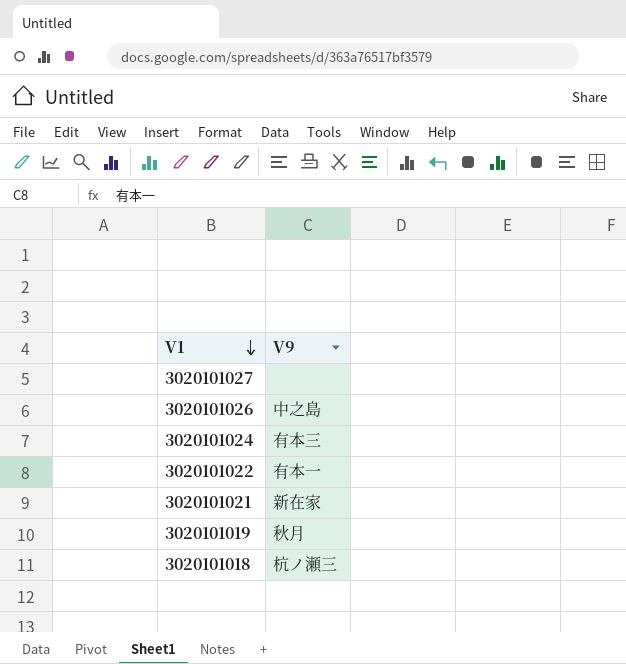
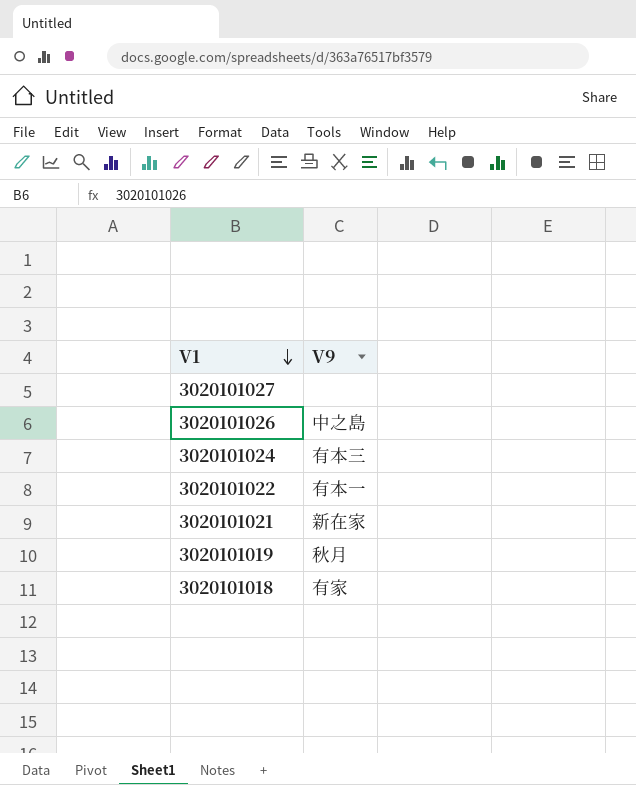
3020101018 | V9: 杭ノ瀬三 -> 有家

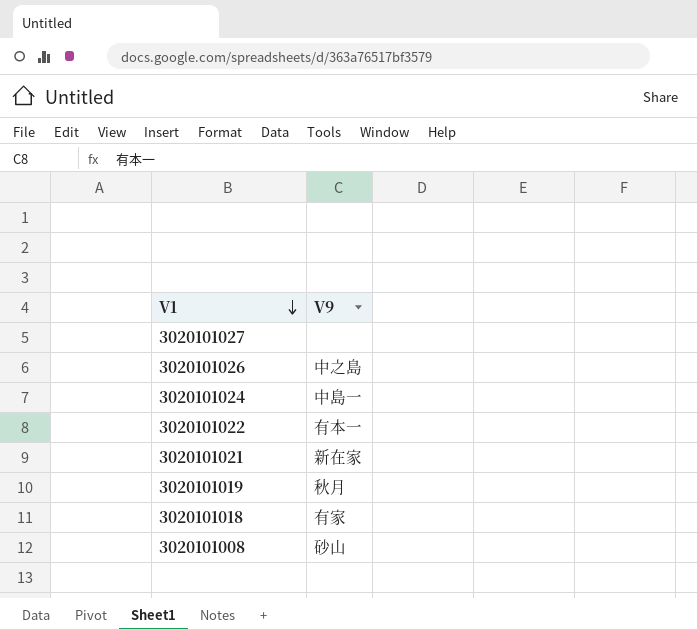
3020101024 | V9: 有本三 -> 中島一
row 3020101008: none -> 砂山

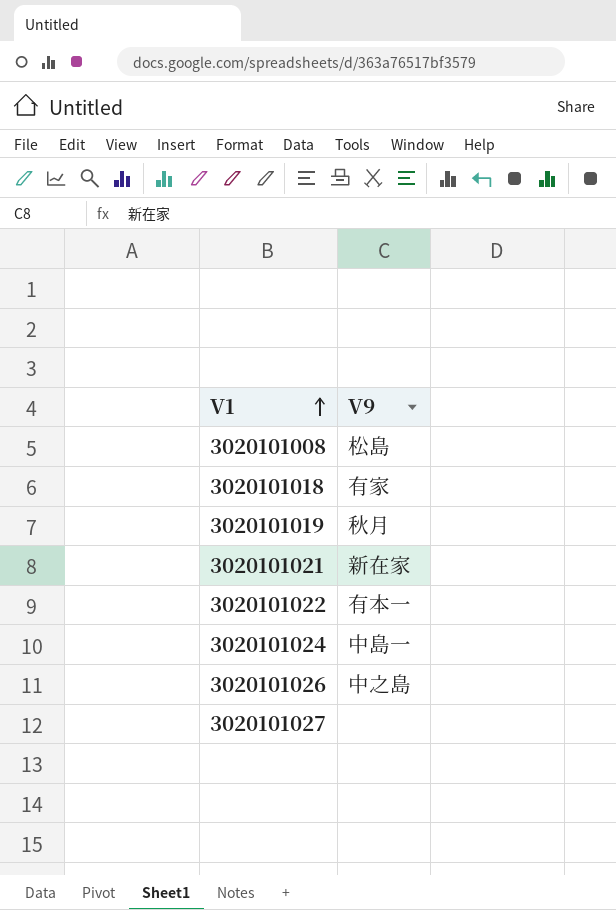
row order: V1 descending -> V1 ascending
3020101008 | V9: 砂山 -> 松島

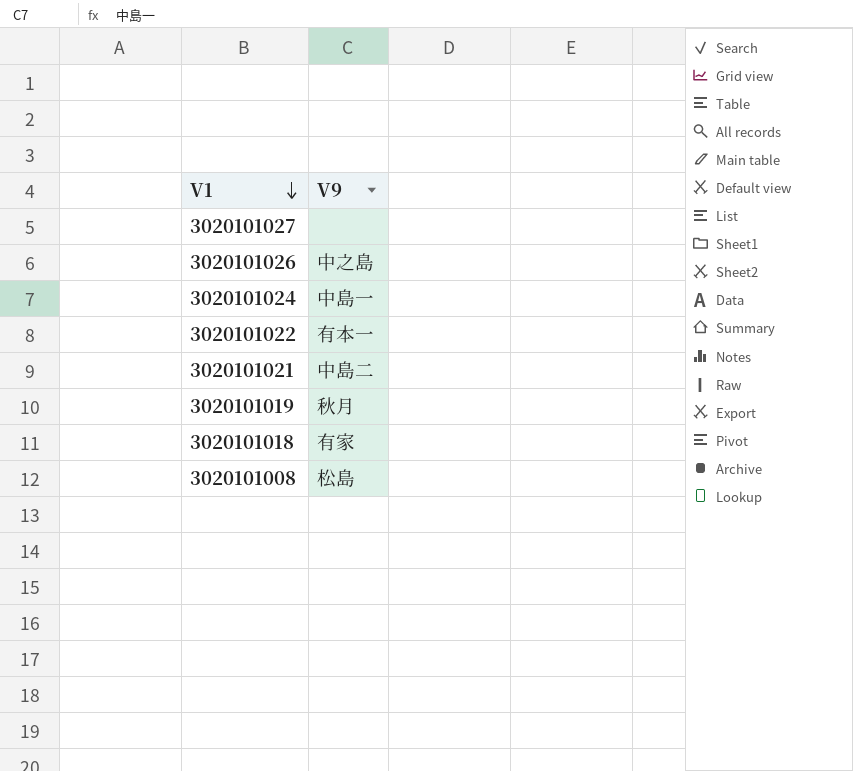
row order: V1 ascending -> V1 descending
3020101021 | V9: 新在家 -> 中島二

